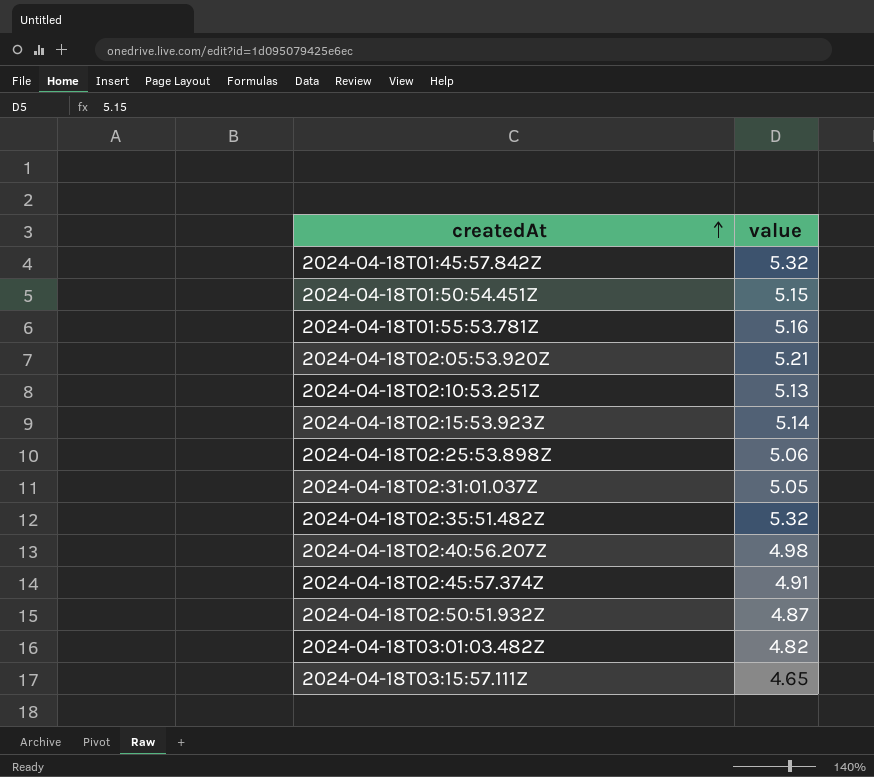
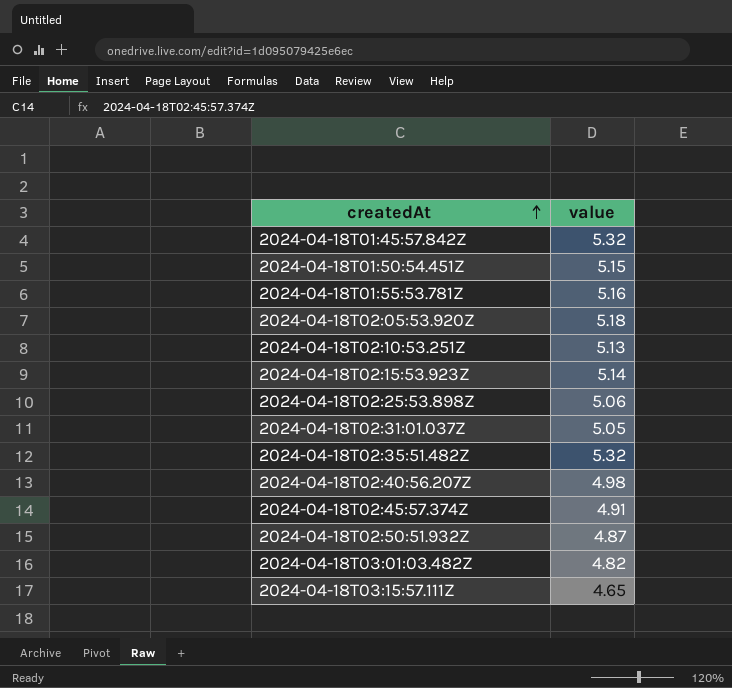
2024-04-18T02:05:53.920Z | value: 5.21 -> 5.18

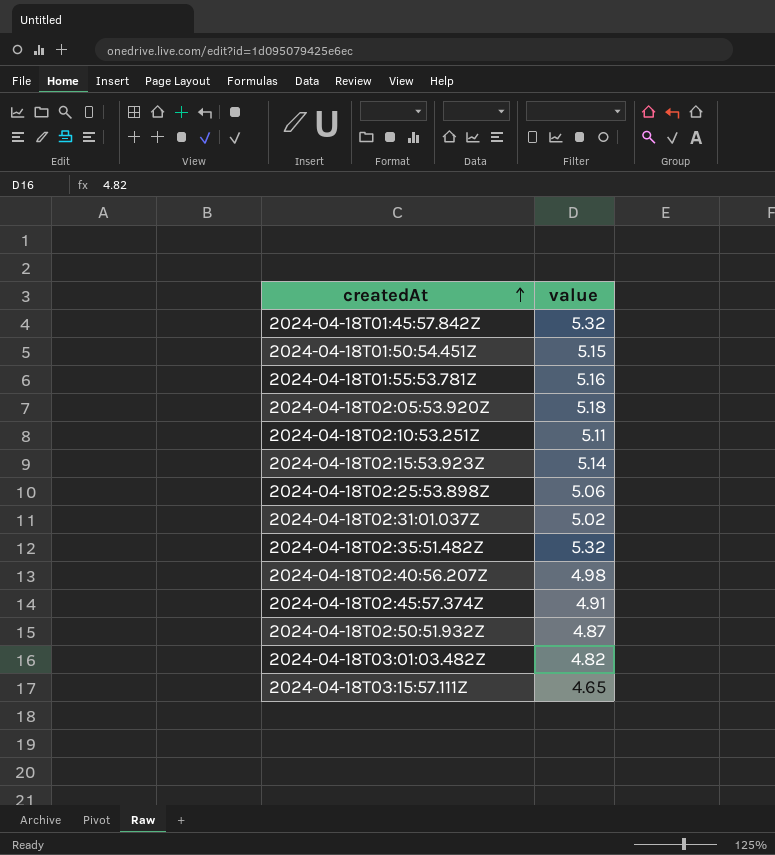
2024-04-18T02:10:53.251Z | value: 5.13 -> 5.11
2024-04-18T02:31:01.037Z | value: 5.05 -> 5.02

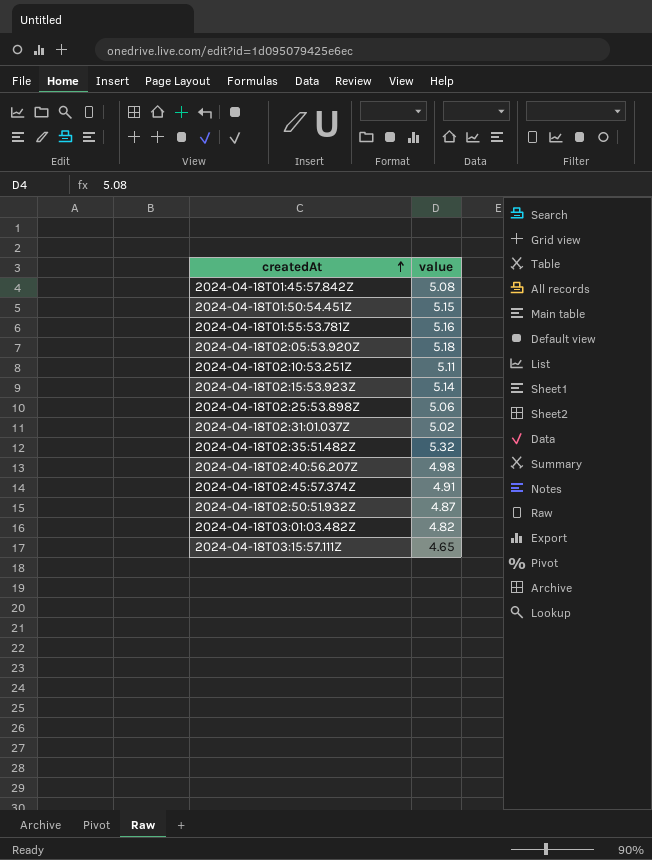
2024-04-18T01:45:57.842Z | value: 5.32 -> 5.08

